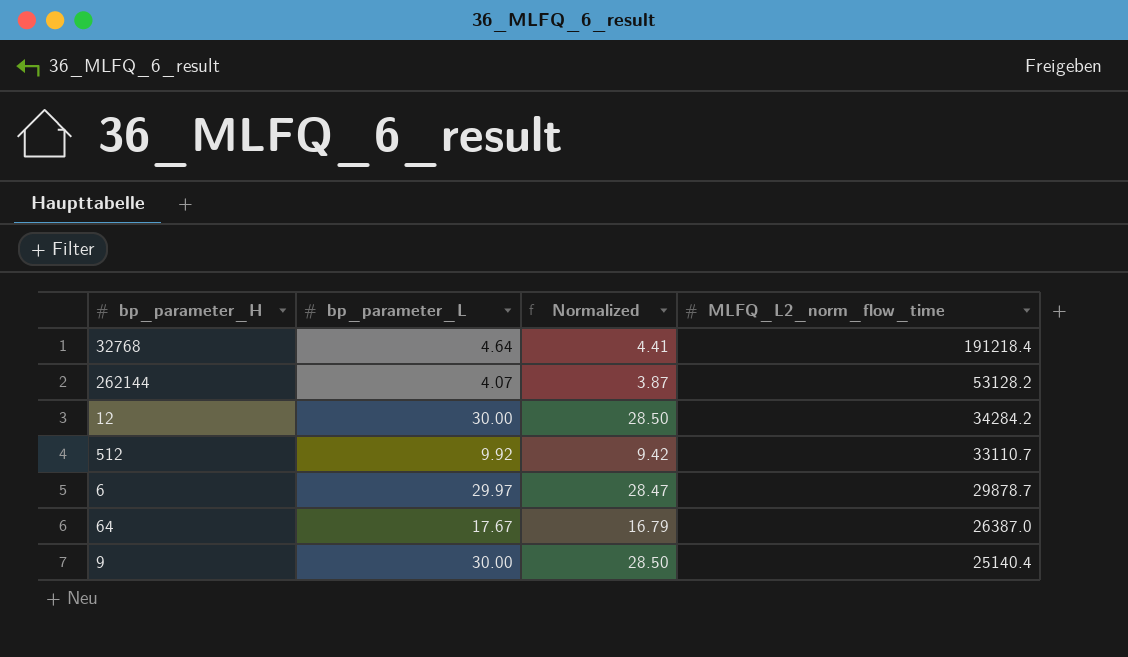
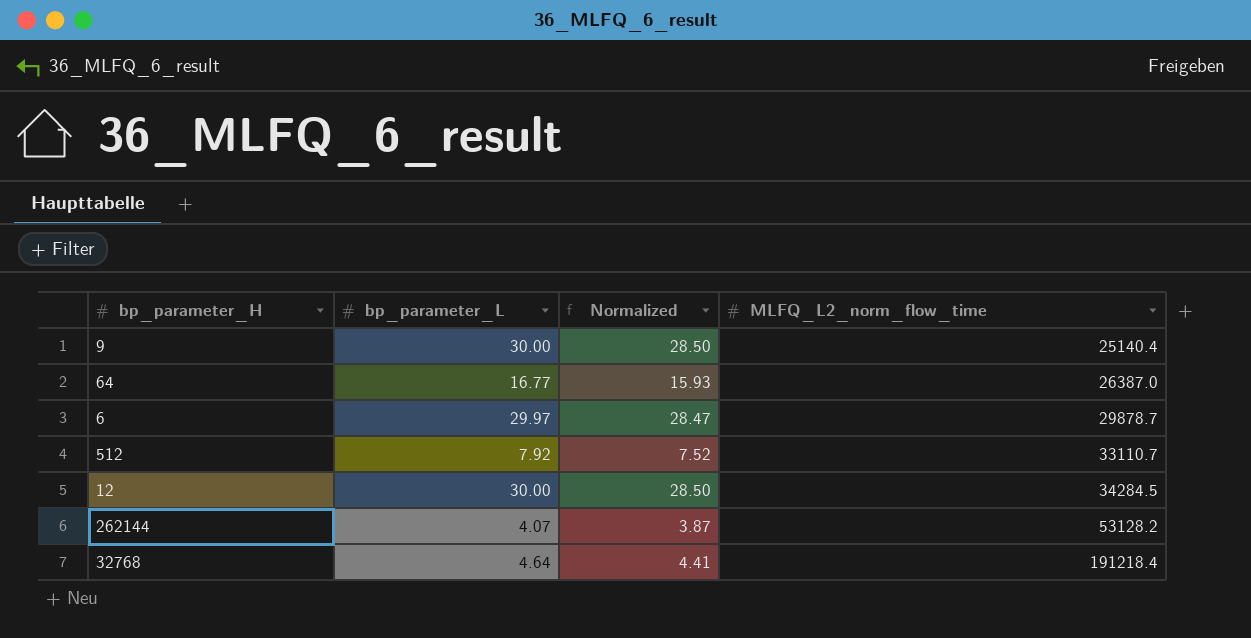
row order: MLFQ_L2_norm_flow_time descending -> MLFQ_L2_norm_flow_time ascending
64 | bp_parameter_L: 17.67 -> 16.77
64 | Normalized: 16.79 -> 15.93
512 | bp_parameter_L: 9.92 -> 7.92
512 | Normalized: 9.42 -> 7.52
12 | MLFQ_L2_norm_flow_time: 34284.2 -> 34284.5

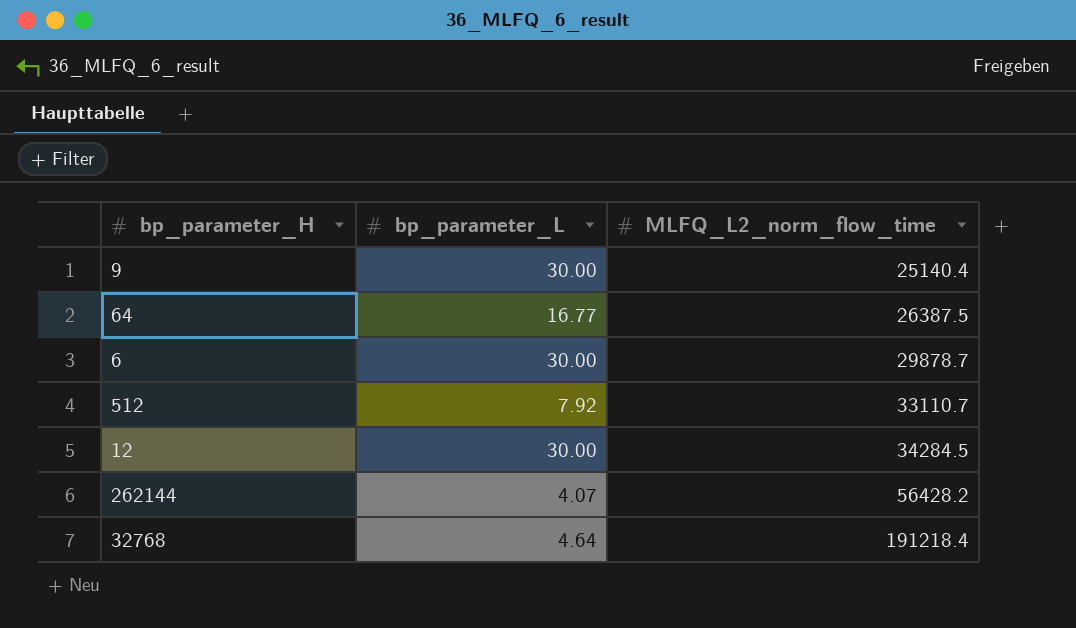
column Normalized | formula: [bp_parameter_L] * 0.95 -> none
64 | MLFQ_L2_norm_flow_time: 26387.0 -> 26387.5
6 | bp_parameter_L: 29.97 -> 30.00
262144 | MLFQ_L2_norm_flow_time: 53128.2 -> 56428.2

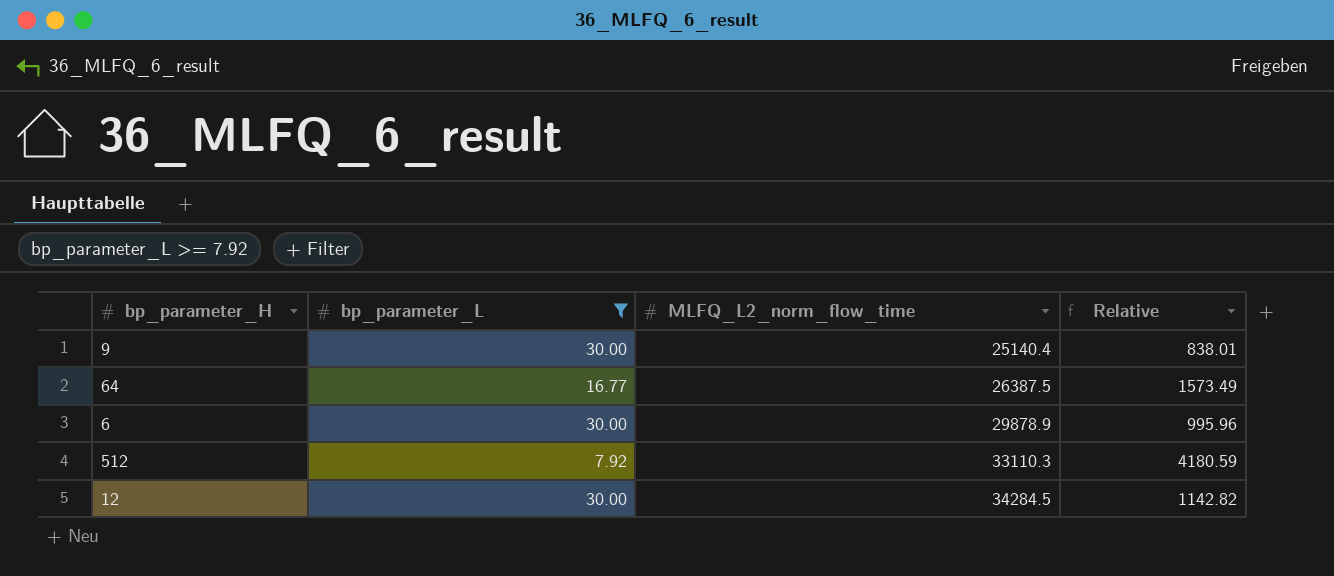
filter: none -> bp_parameter_L >= 7.92
column Relative | formula: none -> [MLFQ_L2_norm_flow_time] / [bp_parameter_L]
6 | MLFQ_L2_norm_flow_time: 29878.7 -> 29878.9
512 | MLFQ_L2_norm_flow_time: 33110.7 -> 33110.3

